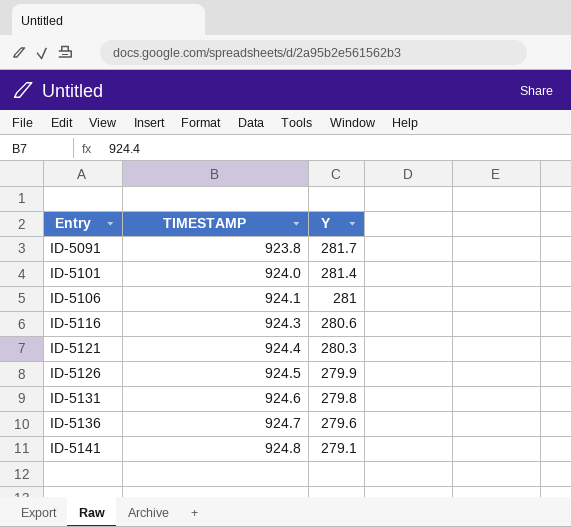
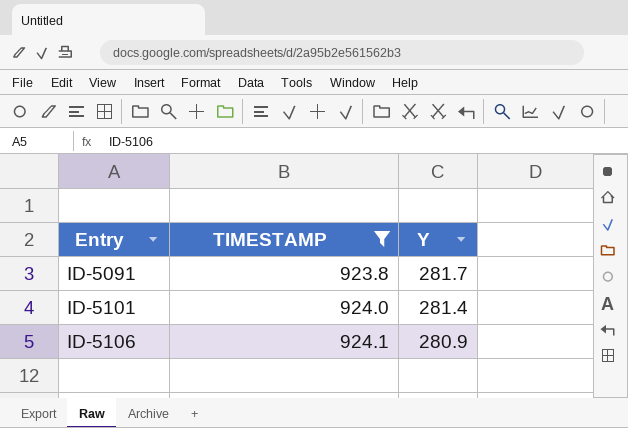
filter: none -> TIMESTAMP <= 924.1
ID-5106 | Y: 281 -> 280.9

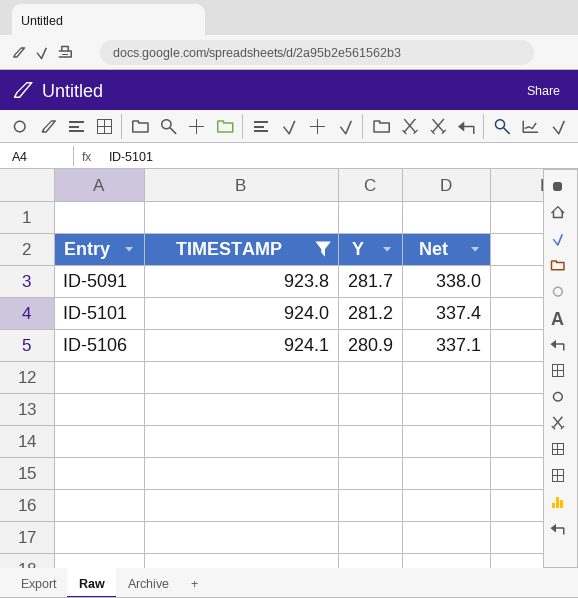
column Net | formula: none -> [Y] * 1.2
ID-5101 | Y: 281.4 -> 281.2

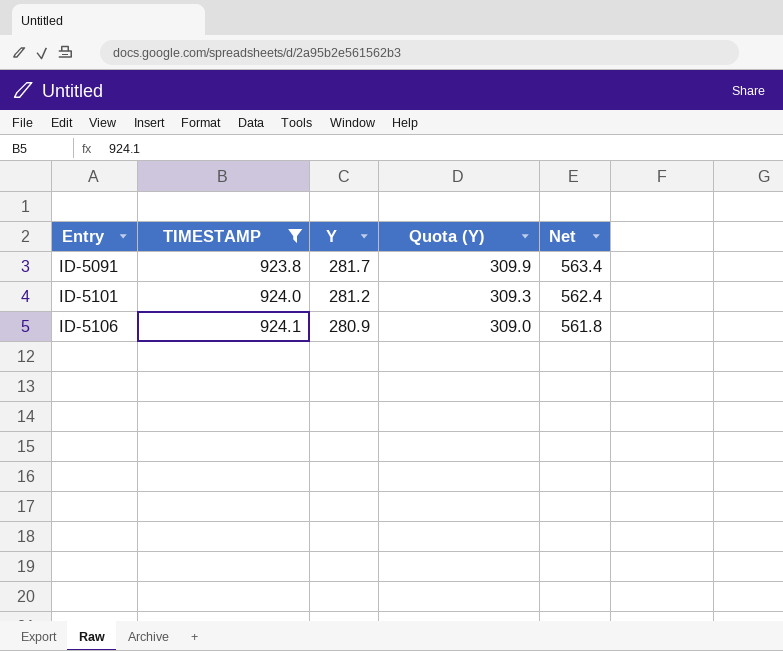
column Quota (Y) | formula: none -> [Y] * 1.1
column Net | formula: [Y] * 1.2 -> [Y] * 2

